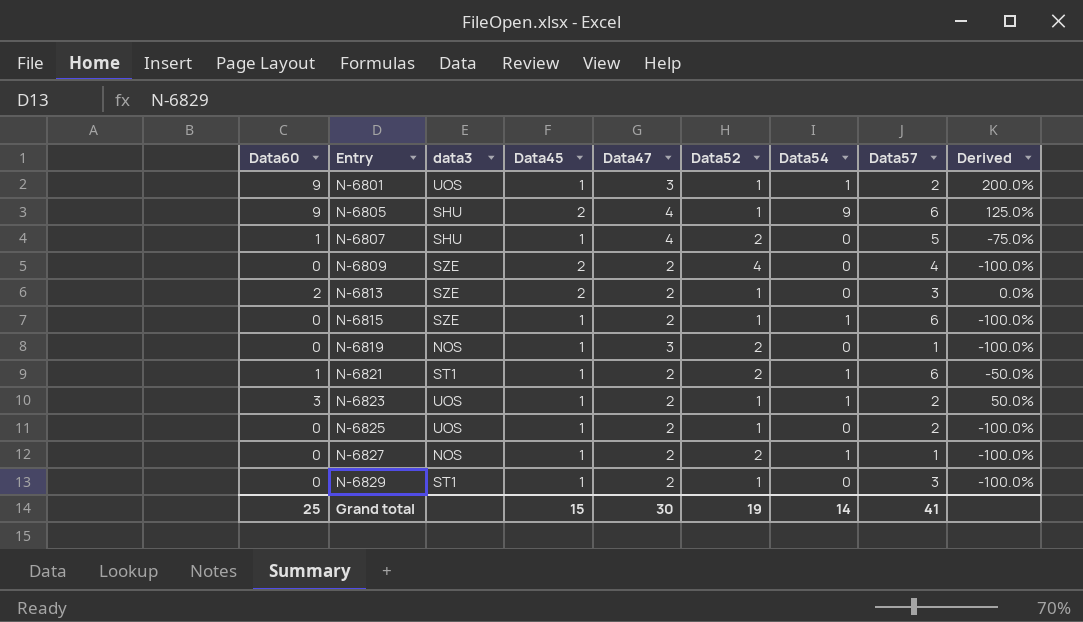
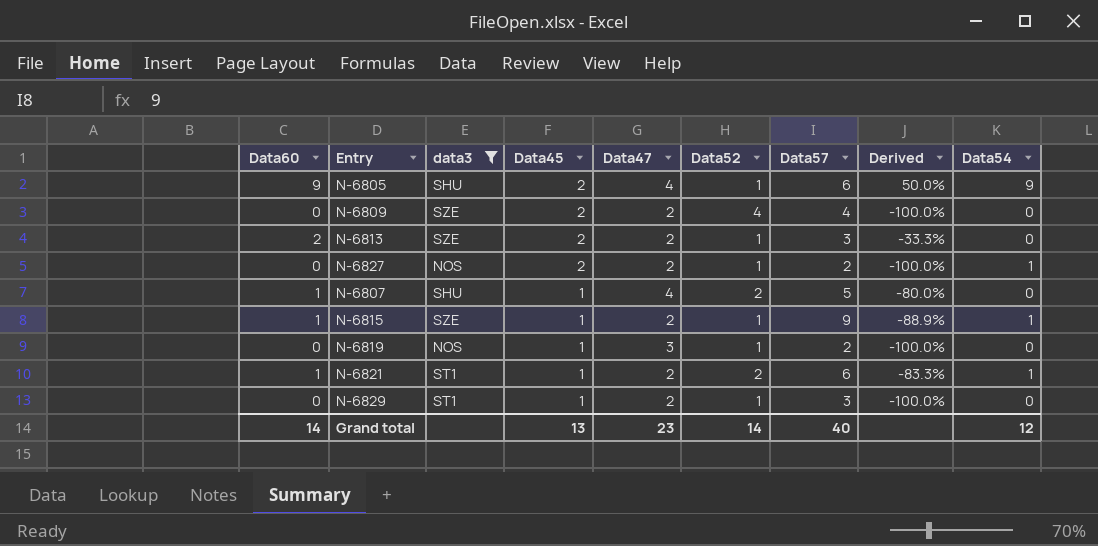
filter: none -> data3 != UOS
row order: Entry ascending -> Data45 descending
column Derived | formula: ([Data60] - [Data47]) / [Data47] -> ([Data60] - [Data57]) / [Data57]
column Data54 | position: 7 -> 9
N-6827 | Data45: 1 -> 2
N-6827 | Data52: 2 -> 1
N-6827 | Data57: 1 -> 2
N-6815 | Data60: 0 -> 1
N-6815 | Data57: 6 -> 9
N-6819 | Data52: 2 -> 1
N-6819 | Data57: 1 -> 2
Grand total | Data60: 25 -> 14
Grand total | Data45: 15 -> 13
Grand total | Data47: 30 -> 23
Grand total | Data52: 19 -> 14
Grand total | Data57: 41 -> 40
Grand total | Data54: 14 -> 12

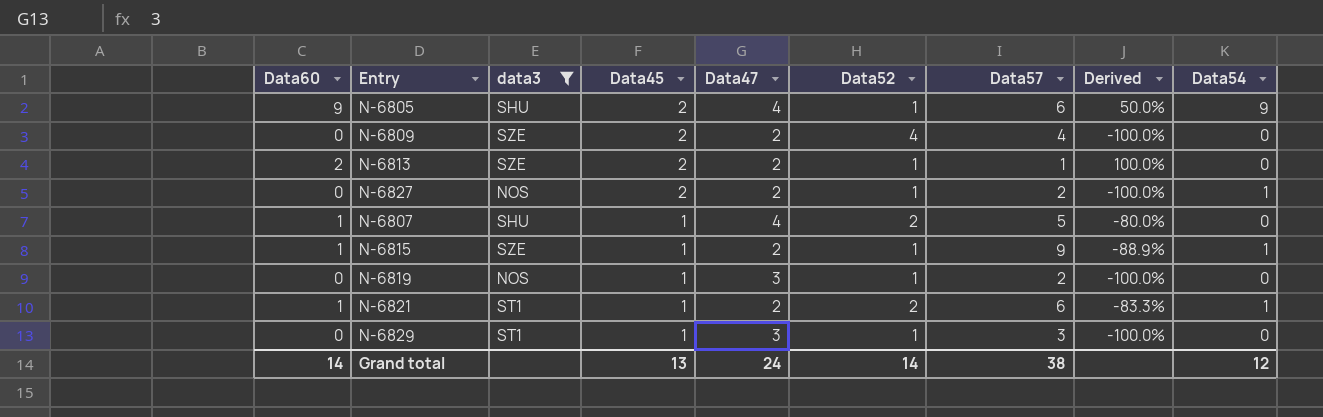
N-6813 | Data57: 3 -> 1
N-6813 | Derived: -33.3% -> 100.0%
N-6829 | Data47: 2 -> 3
Grand total | Data47: 23 -> 24
Grand total | Data57: 40 -> 38

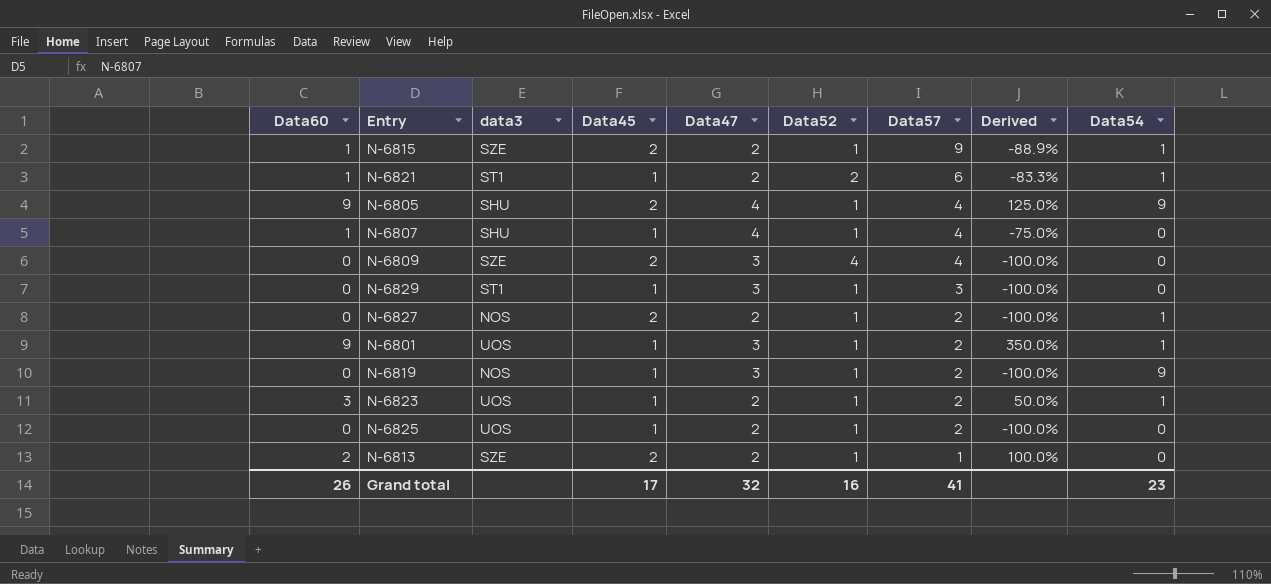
filter: data3 != UOS -> none
row order: Data45 descending -> Data57 descending
N-6815 | Data45: 1 -> 2
N-6805 | Data57: 6 -> 4
N-6805 | Derived: 50.0% -> 125.0%
N-6807 | Data52: 2 -> 1
N-6807 | Data57: 5 -> 4
N-6807 | Derived: -80.0% -> -75.0%
N-6809 | Data47: 2 -> 3
N-6819 | Data54: 0 -> 9
Grand total | Data60: 14 -> 26
Grand total | Data45: 13 -> 17
Grand total | Data47: 24 -> 32
Grand total | Data52: 14 -> 16
Grand total | Data57: 38 -> 41
Grand total | Data54: 12 -> 23

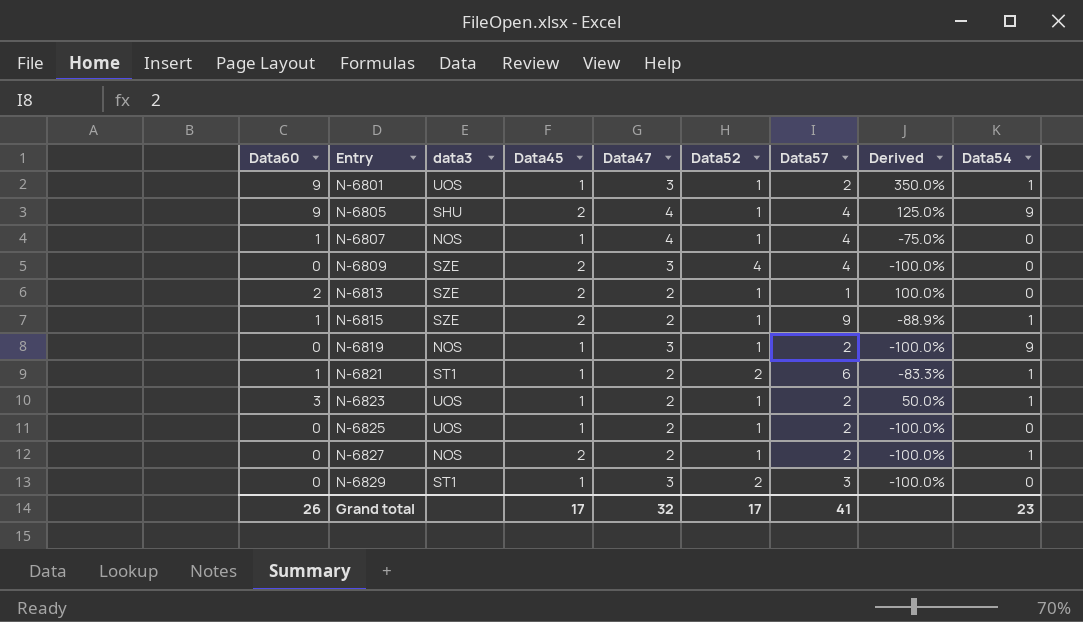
row order: Data57 descending -> Entry ascending
N-6807 | data3: SHU -> NOS
N-6829 | Data52: 1 -> 2
Grand total | Data52: 16 -> 17

